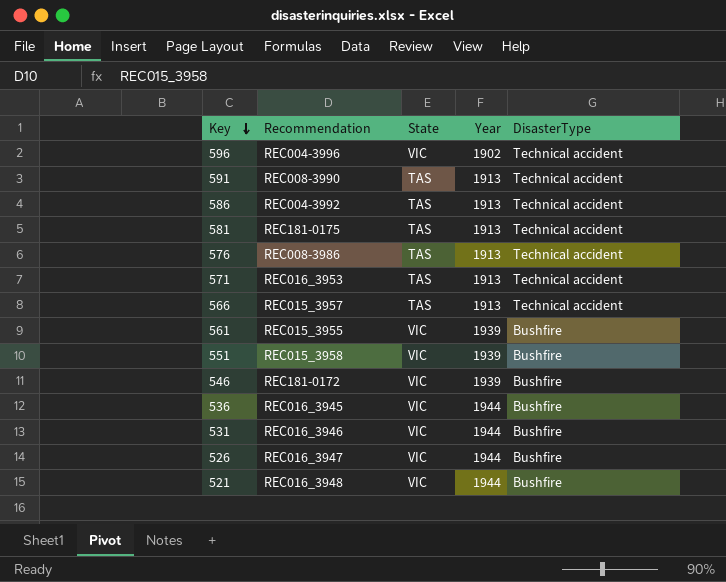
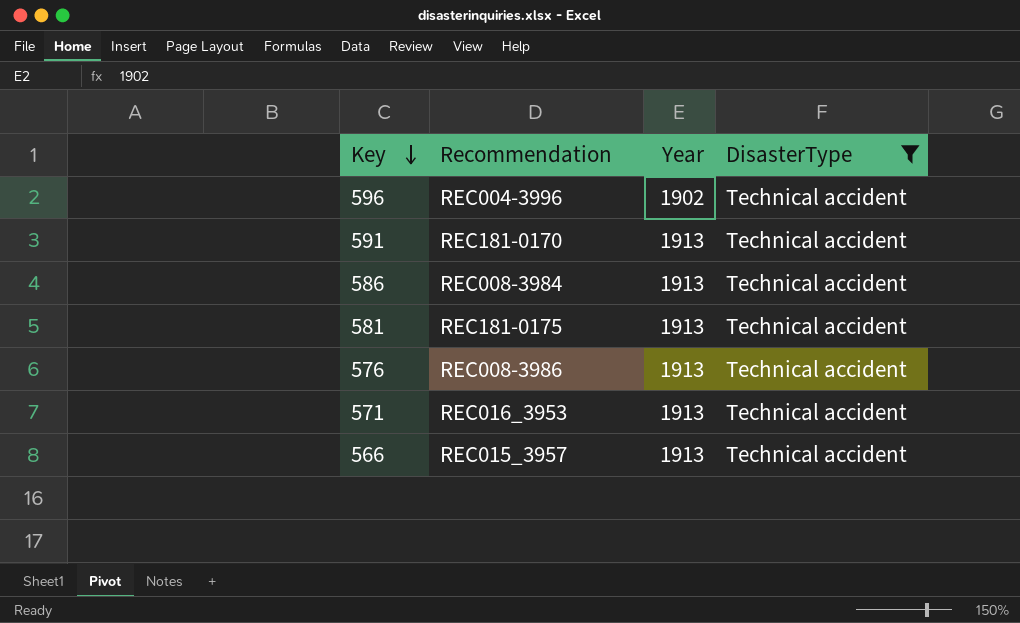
filter: none -> DisasterType = Technical accident
column State | position: 3 -> none
591 | Recommendation: REC008-3990 -> REC181-0170
586 | Recommendation: REC004-3992 -> REC008-3984

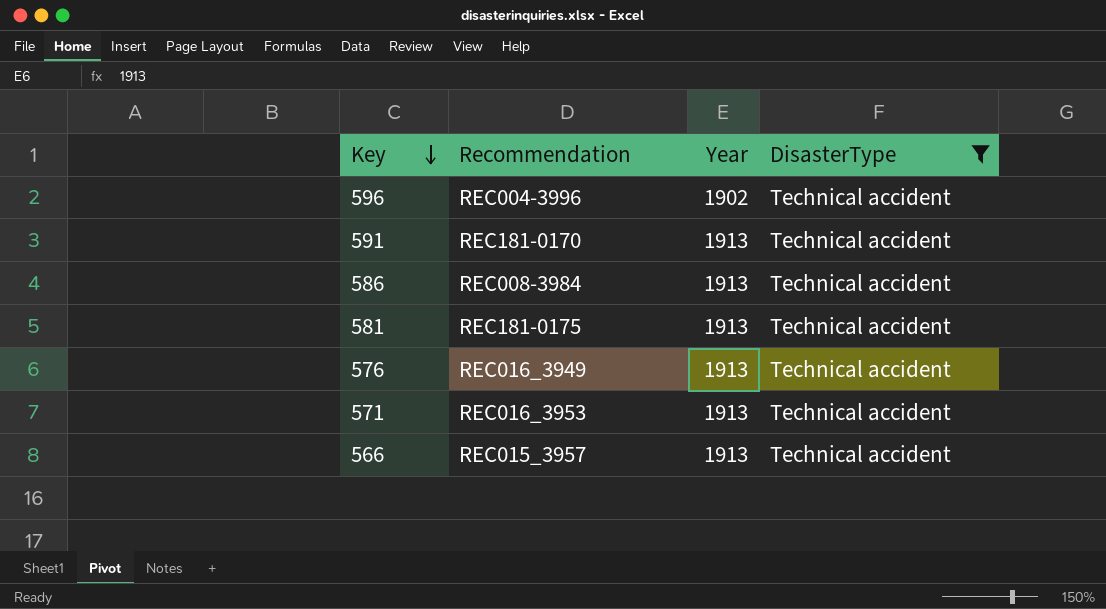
576 | Recommendation: REC008-3986 -> REC016_3949

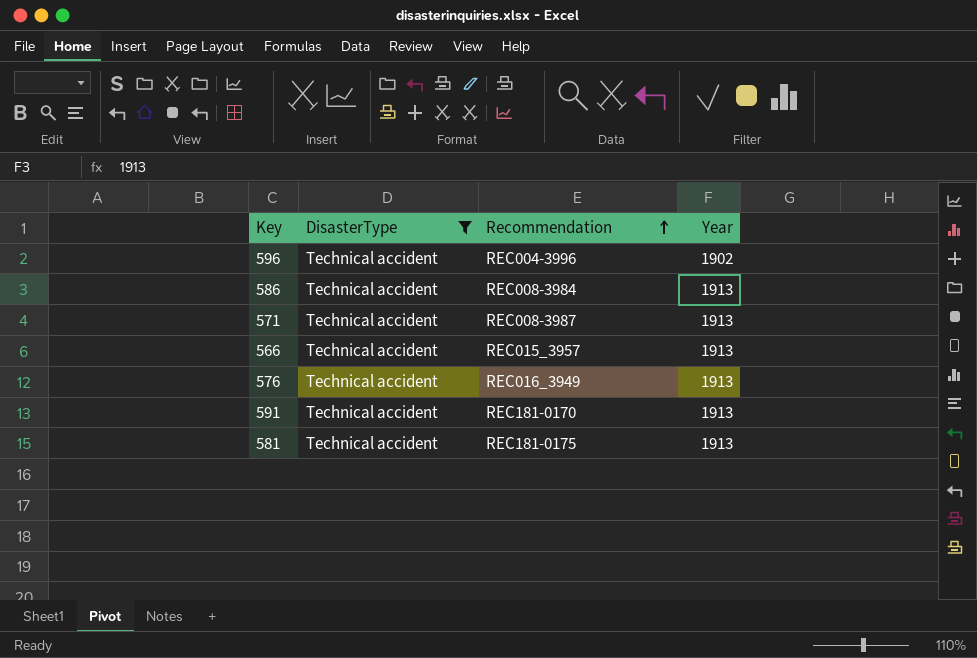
row order: Key descending -> Recommendation ascending
column DisasterType | position: 4 -> 2
571 | Recommendation: REC016_3953 -> REC008-3987

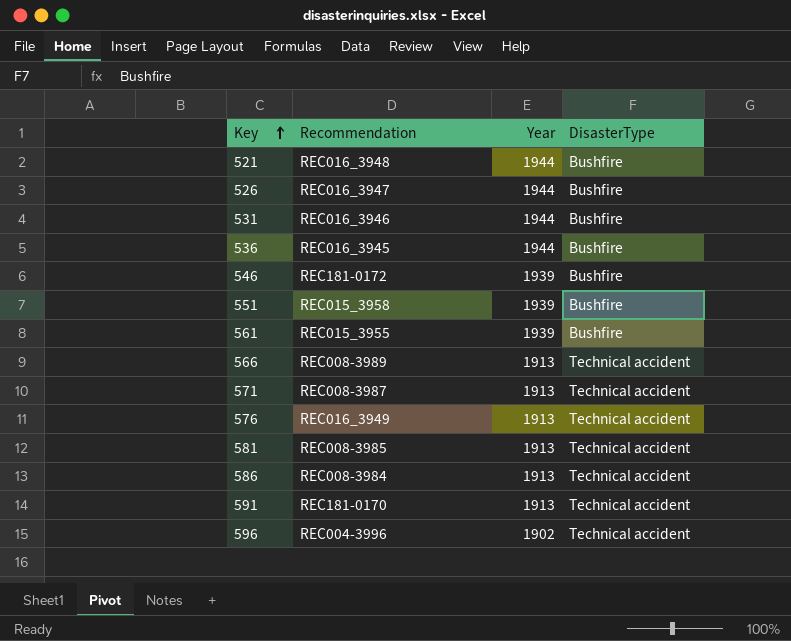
filter: DisasterType = Technical accident -> none
row order: Recommendation ascending -> Key ascending
column DisasterType | position: 2 -> 4
566 | Recommendation: REC015_3957 -> REC008-3989
581 | Recommendation: REC181-0175 -> REC008-3985

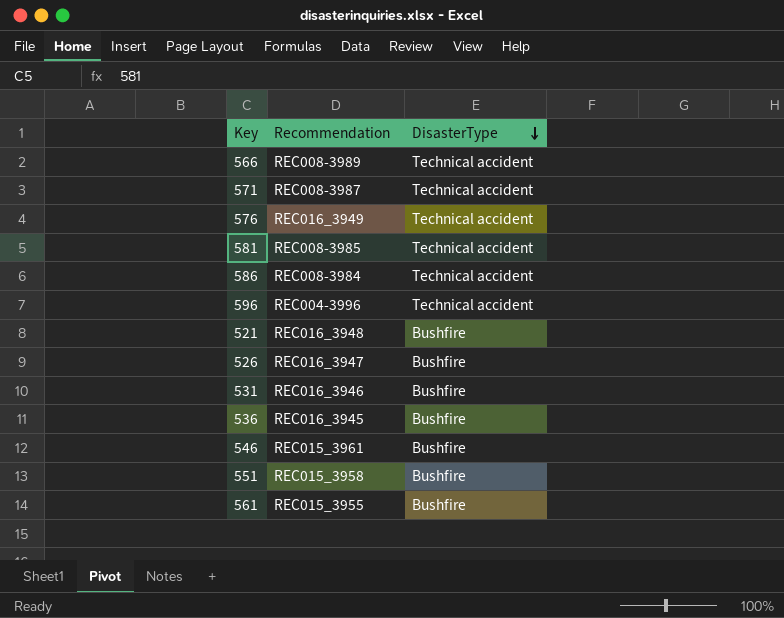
row order: Key ascending -> DisasterType descending
column Year | position: 3 -> none
row 591: REC181-0170 | 1913 | Technical accident -> none
546 | Recommendation: REC181-0172 -> REC015_3961

